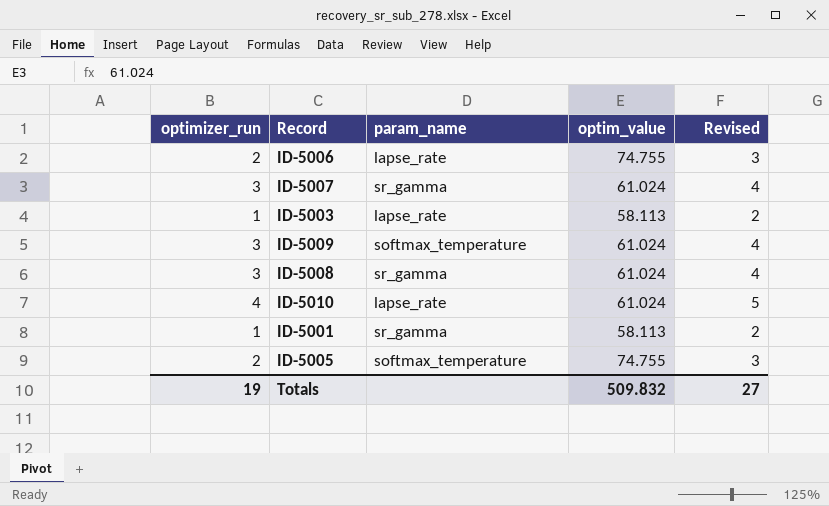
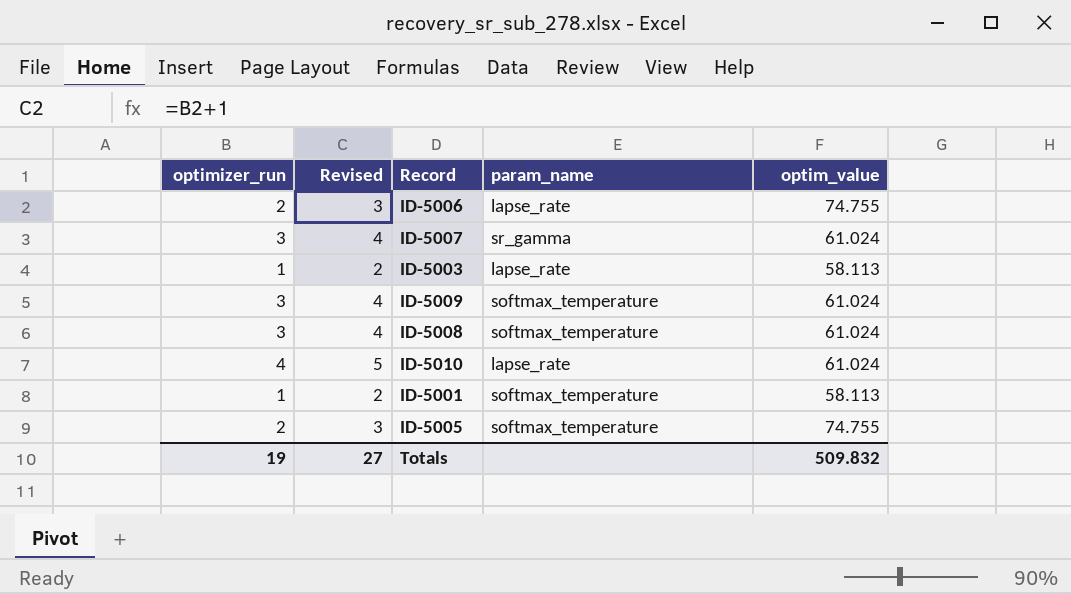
column Revised | position: 5 -> 2
ID-5008 | param_name: sr_gamma -> softmax_temperature
ID-5001 | param_name: sr_gamma -> softmax_temperature

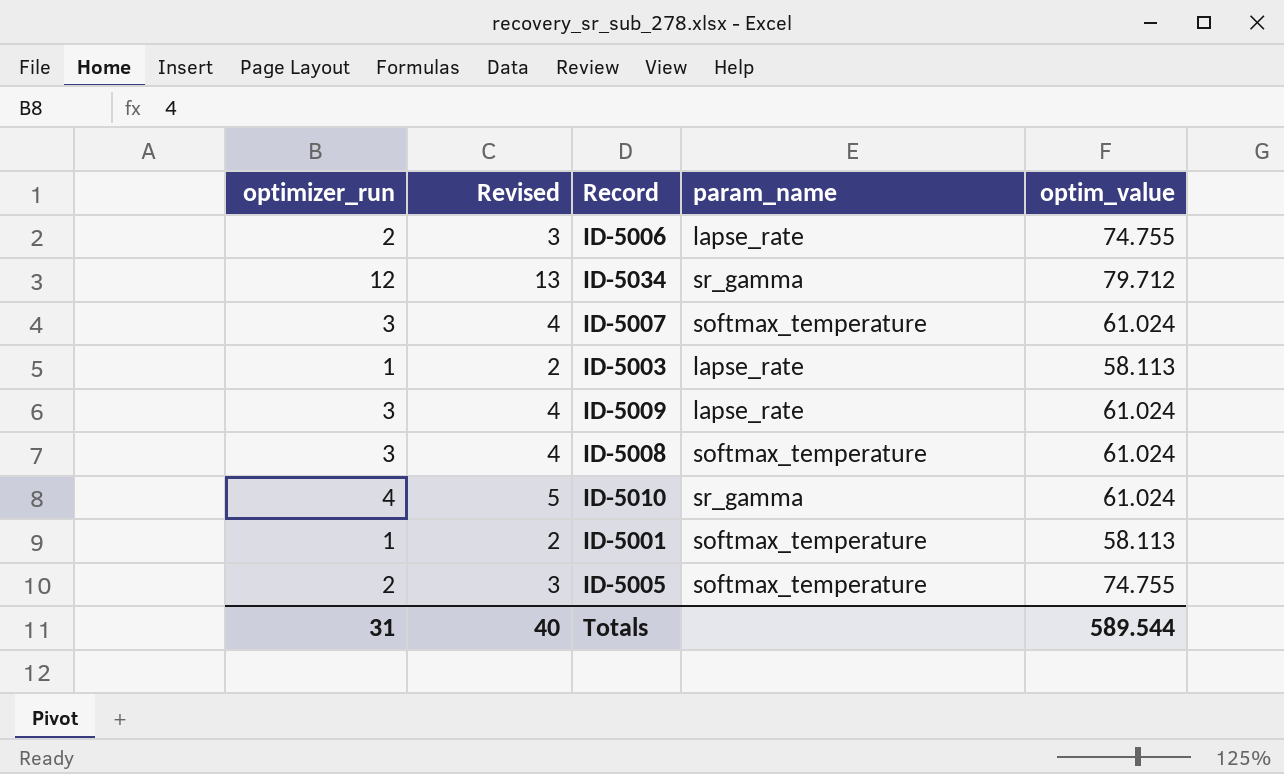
row ID-5034: none -> 12 | 13 | sr_gamma | 79.712
ID-5007 | param_name: sr_gamma -> softmax_temperature
ID-5009 | param_name: softmax_temperature -> lapse_rate
ID-5010 | param_name: lapse_rate -> sr_gamma
Totals | optimizer_run: 19 -> 31
Totals | Revised: 27 -> 40
Totals | optim_value: 509.832 -> 589.544

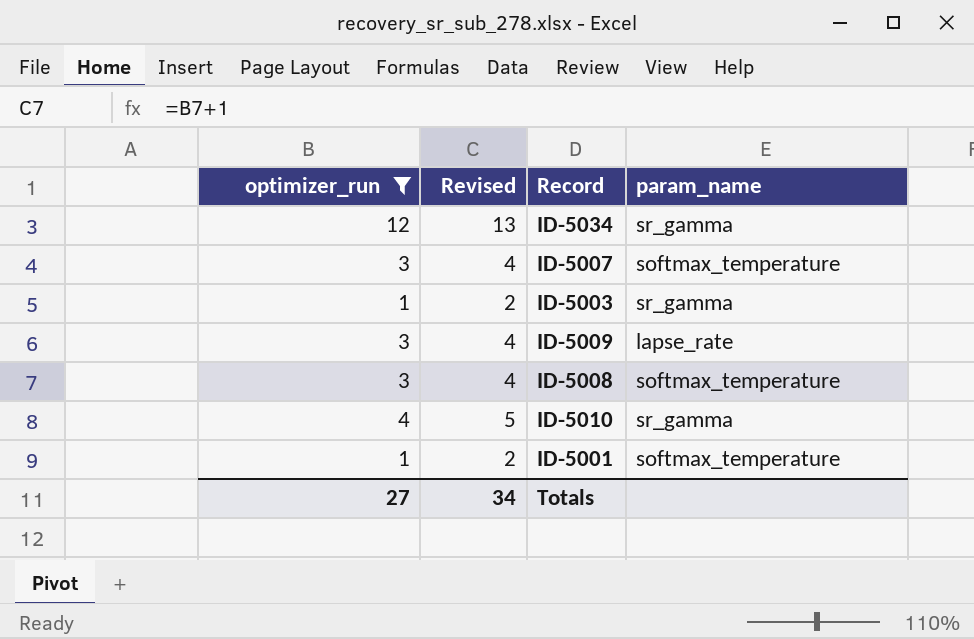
filter: none -> optimizer_run != 2
column optim_value | position: 5 -> none
ID-5003 | param_name: lapse_rate -> sr_gamma
Totals | optimizer_run: 31 -> 27
Totals | Revised: 40 -> 34

